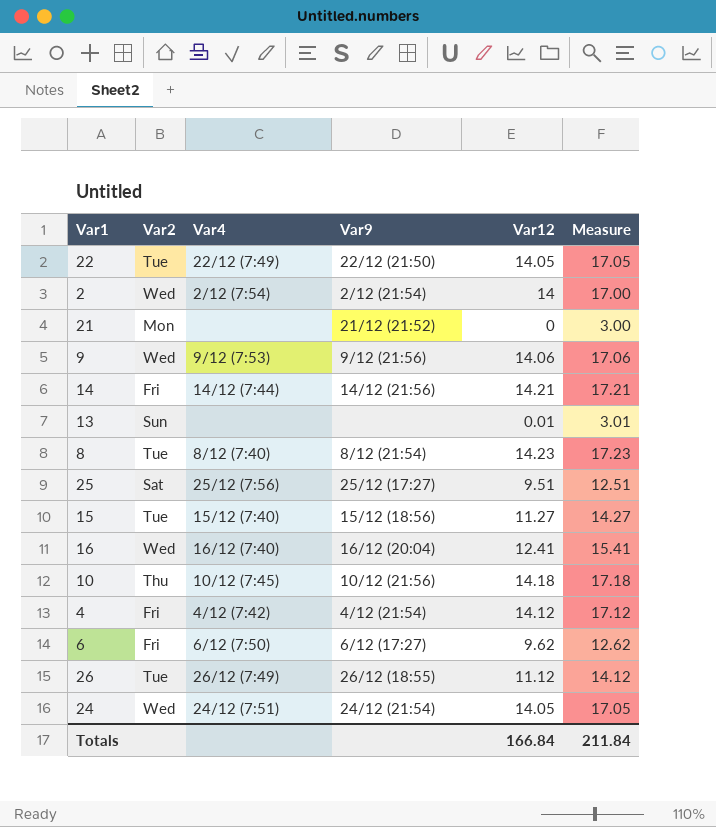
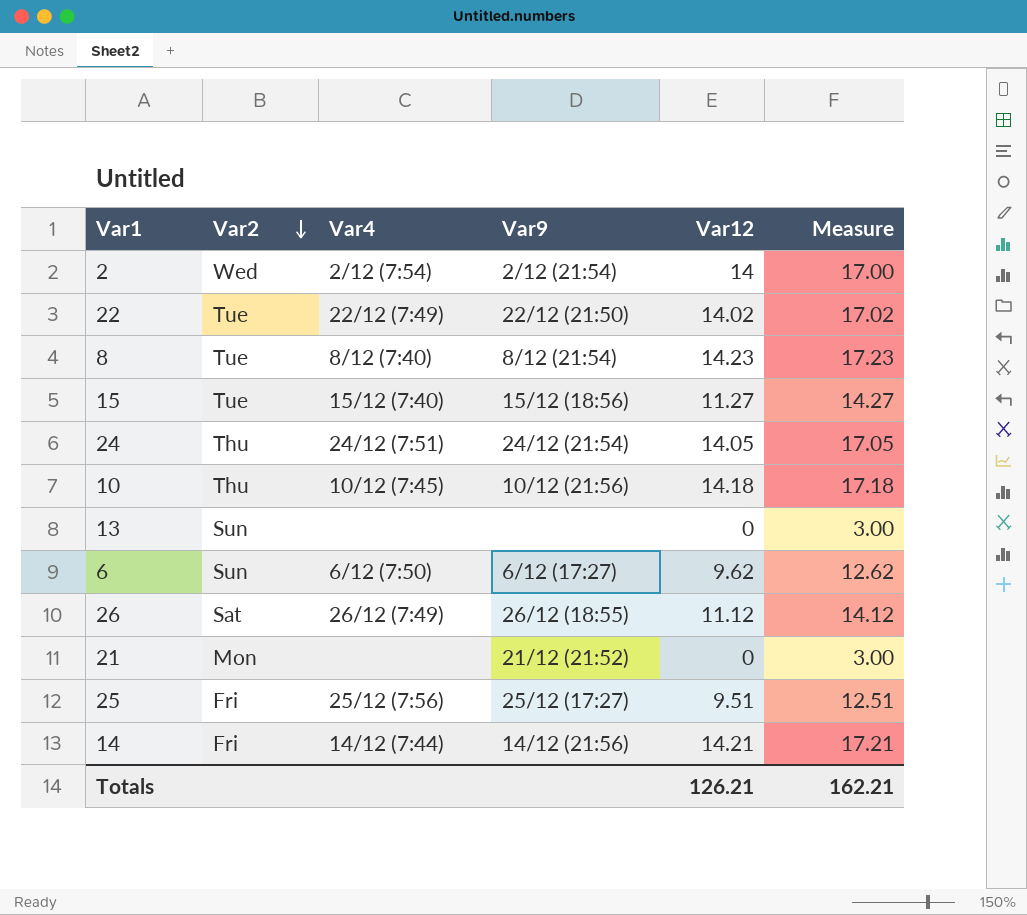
row order: none -> Var2 descending
row 9: Wed | 9/12 (7:53) | 9/12 (21:56) | 14.06 | 17.06 -> none
row 16: Wed | 16/12 (7:40) | 16/12 (20:04) | 12.41 | 15.41 -> none
row 4: Fri | 4/12 (7:42) | 4/12 (21:54) | 14.12 | 17.12 -> none
22 | Var12: 14.05 -> 14.02
22 | Measure: 17.05 -> 17.02
24 | Var2: Wed -> Thu
13 | Var12: 0.01 -> 0
13 | Measure: 3.01 -> 3.00
6 | Var2: Fri -> Sun
26 | Var2: Tue -> Sat
25 | Var2: Sat -> Fri
Totals | Var12: 166.84 -> 126.21
Totals | Measure: 211.84 -> 162.21

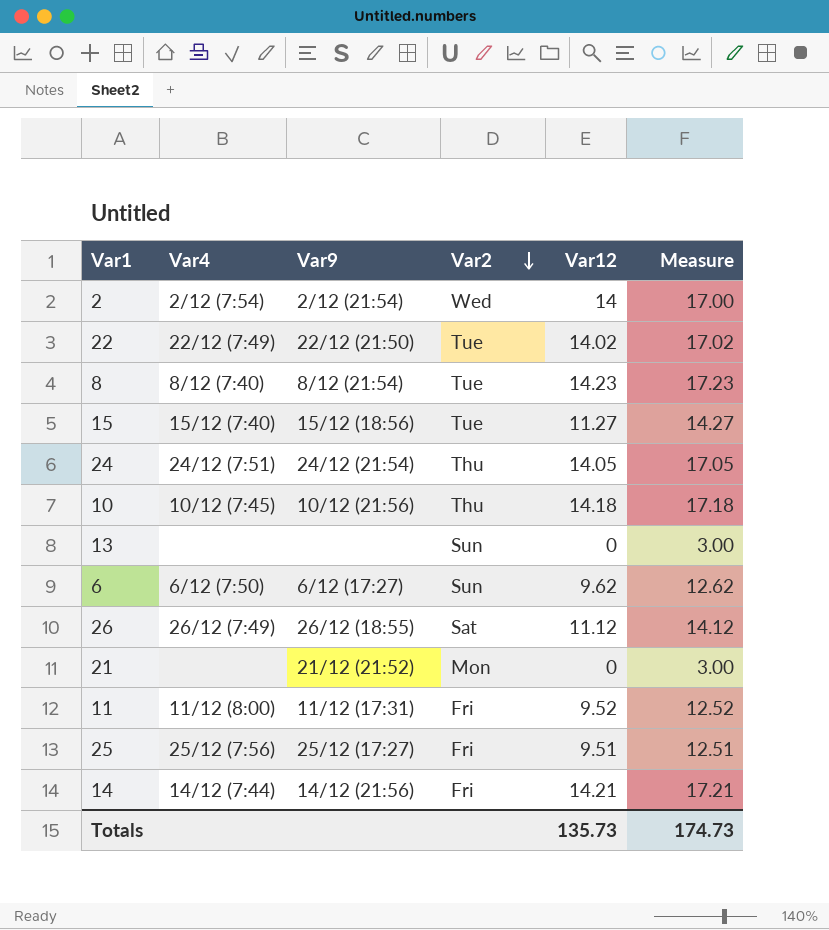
column Var2 | position: 2 -> 4
row 11: none -> 11/12 (8:00) | 11/12 (17:31) | Fri | 9.52 | 12.52
Totals | Var12: 126.21 -> 135.73
Totals | Measure: 162.21 -> 174.73

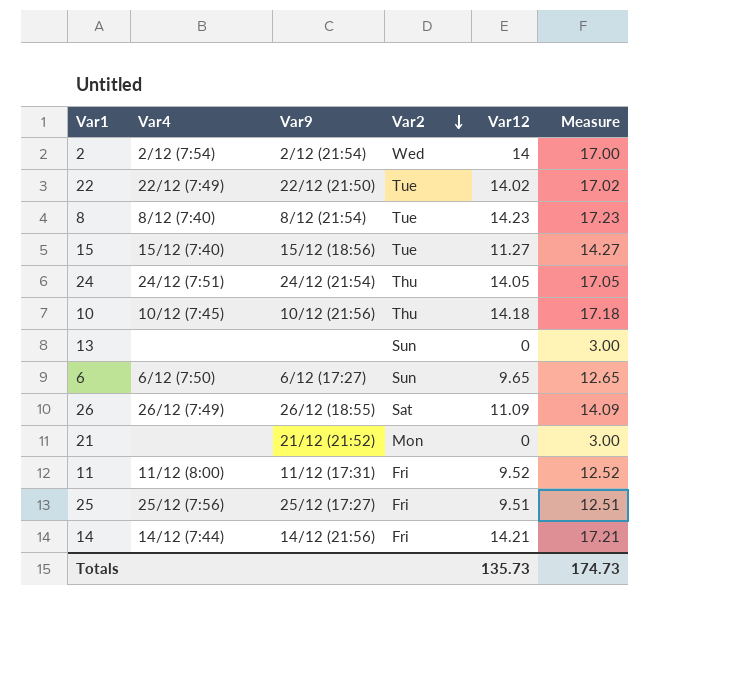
6 | Var12: 9.62 -> 9.65
6 | Measure: 12.62 -> 12.65
26 | Var12: 11.12 -> 11.09
26 | Measure: 14.12 -> 14.09

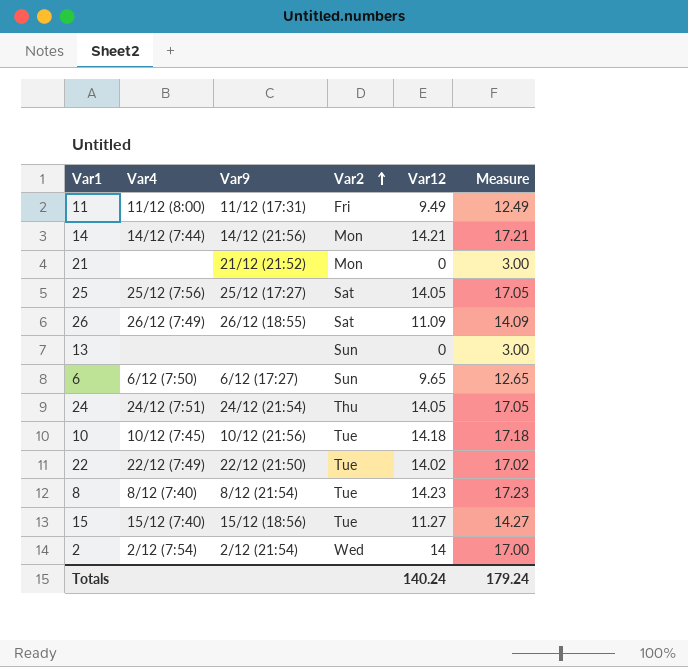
row order: Var2 descending -> Var2 ascending
11 | Var12: 9.52 -> 9.49
11 | Measure: 12.52 -> 12.49
14 | Var2: Fri -> Mon
25 | Var2: Fri -> Sat
25 | Var12: 9.51 -> 14.05
25 | Measure: 12.51 -> 17.05
10 | Var2: Thu -> Tue
Totals | Var12: 135.73 -> 140.24
Totals | Measure: 174.73 -> 179.24

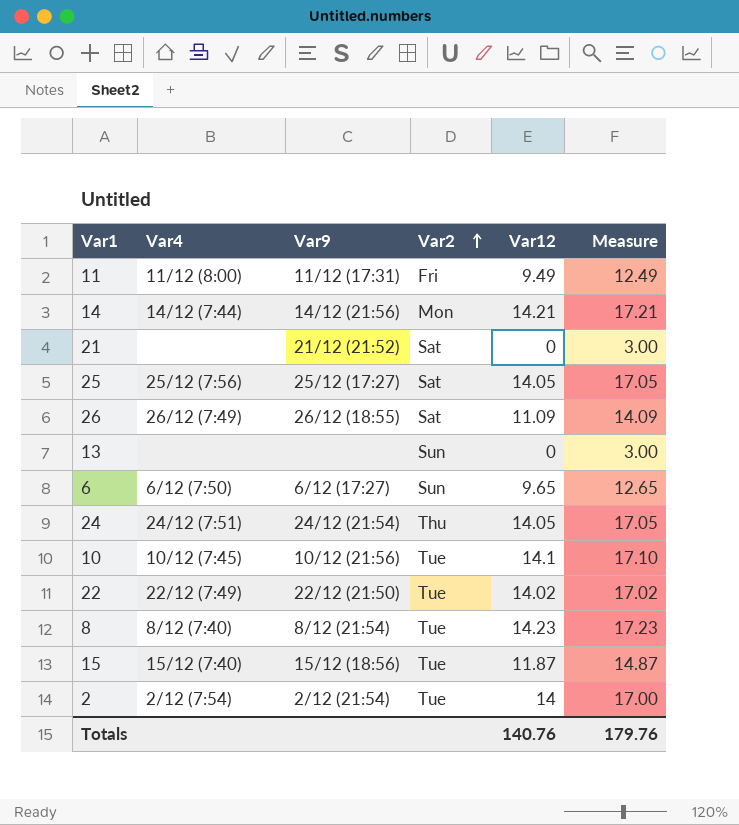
21 | Var2: Mon -> Sat
10 | Var12: 14.18 -> 14.1
10 | Measure: 17.18 -> 17.10
15 | Var12: 11.27 -> 11.87
15 | Measure: 14.27 -> 14.87
2 | Var2: Wed -> Tue
Totals | Var12: 140.24 -> 140.76
Totals | Measure: 179.24 -> 179.76

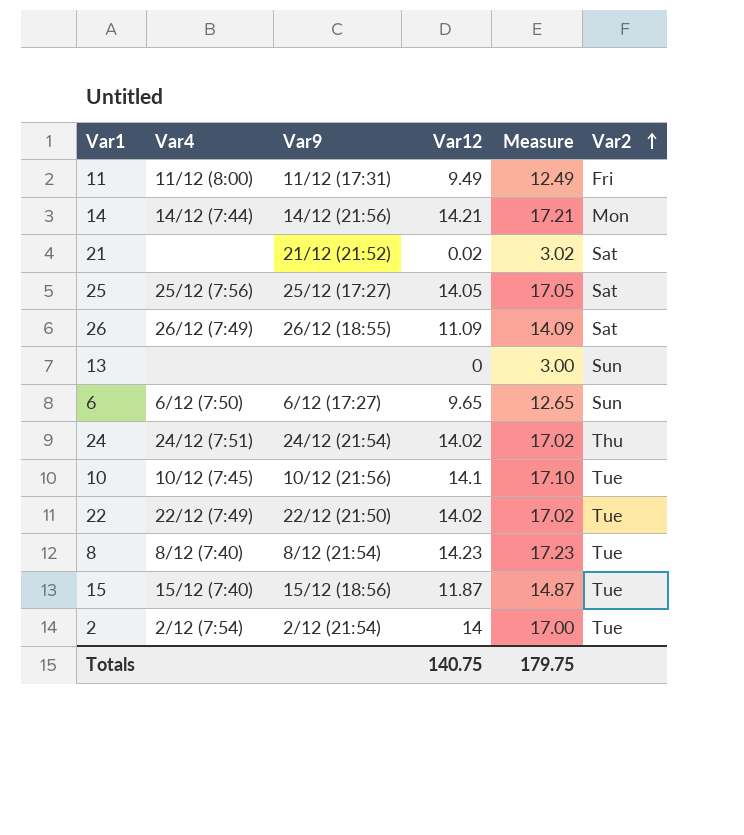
column Var2 | position: 4 -> 6
21 | Var12: 0 -> 0.02
21 | Measure: 3.00 -> 3.02
24 | Var12: 14.05 -> 14.02
24 | Measure: 17.05 -> 17.02
Totals | Var12: 140.76 -> 140.75
Totals | Measure: 179.76 -> 179.75

